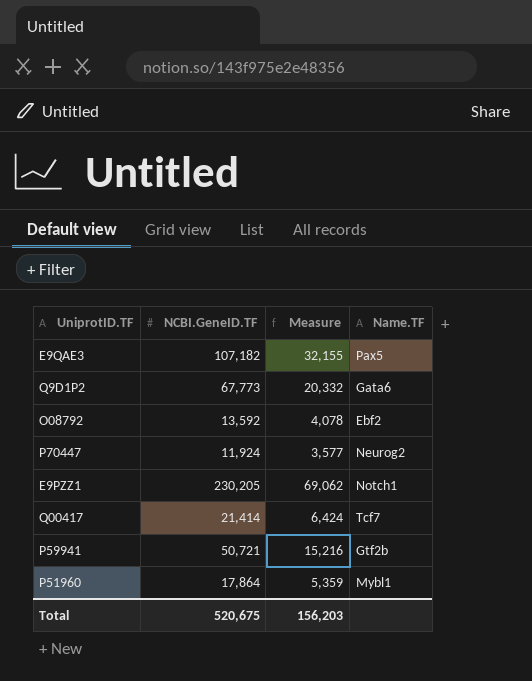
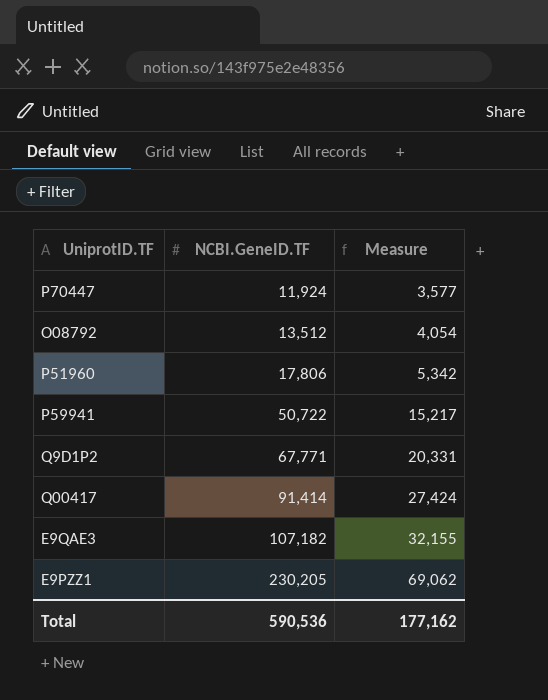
row order: none -> NCBI.GeneID.TF ascending
column Name.TF | position: 4 -> none
O08792 | NCBI.GeneID.TF: 13,592 -> 13,512
O08792 | Measure: 4,078 -> 4,054
P51960 | NCBI.GeneID.TF: 17,864 -> 17,806
P51960 | Measure: 5,359 -> 5,342
P59941 | NCBI.GeneID.TF: 50,721 -> 50,722
P59941 | Measure: 15,216 -> 15,217
Q9D1P2 | NCBI.GeneID.TF: 67,773 -> 67,771
Q9D1P2 | Measure: 20,332 -> 20,331
Q00417 | NCBI.GeneID.TF: 21,414 -> 91,414
Q00417 | Measure: 6,424 -> 27,424
Total | NCBI.GeneID.TF: 520,675 -> 590,536
Total | Measure: 156,203 -> 177,162

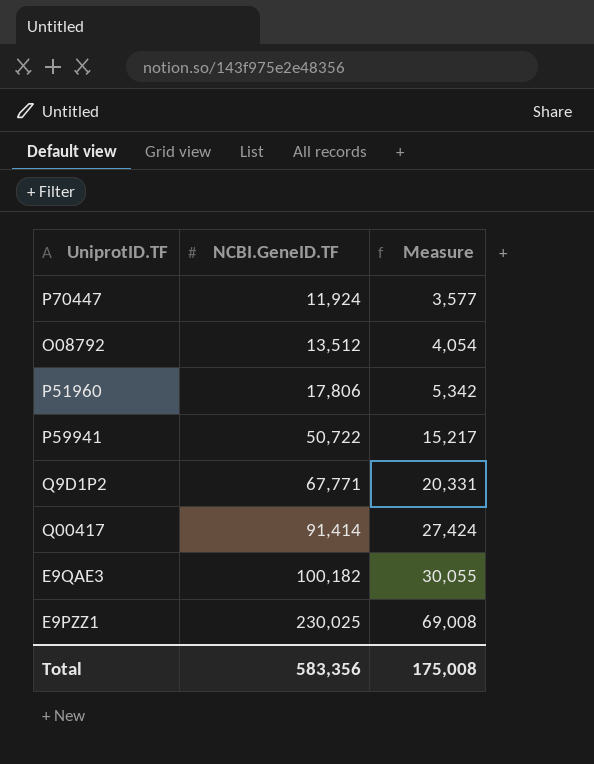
E9QAE3 | NCBI.GeneID.TF: 107,182 -> 100,182
E9QAE3 | Measure: 32,155 -> 30,055
E9PZZ1 | NCBI.GeneID.TF: 230,205 -> 230,025
E9PZZ1 | Measure: 69,062 -> 69,008
Total | NCBI.GeneID.TF: 590,536 -> 583,356
Total | Measure: 177,162 -> 175,008

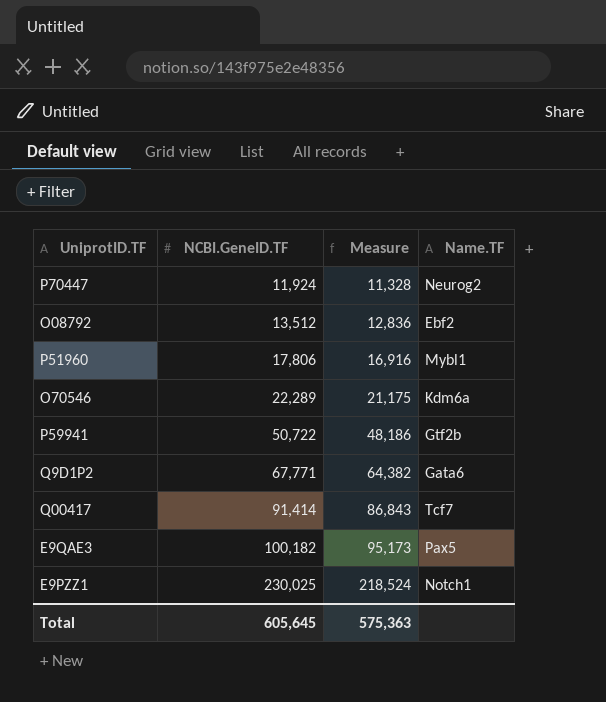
column Measure | formula: [NCBI.GeneID.TF] * 0.3 -> [NCBI.GeneID.TF] * 0.95
column Name.TF | position: none -> 4
row O70546: none -> 22,289 | 21,175 | Kdm6a
Total | NCBI.GeneID.TF: 583,356 -> 605,645
Total | Measure: 175,008 -> 575,363

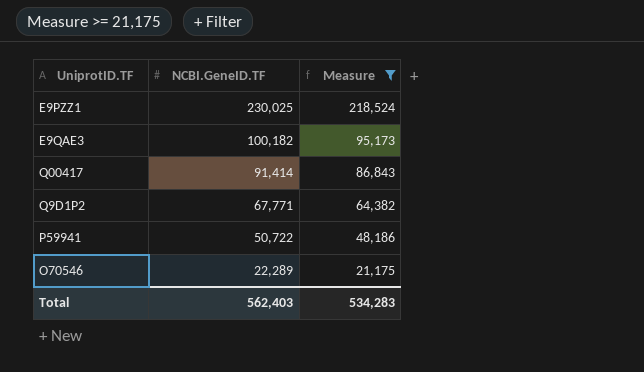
filter: none -> Measure >= 21,175
row order: NCBI.GeneID.TF ascending -> NCBI.GeneID.TF descending
column Name.TF | position: 4 -> none
Total | NCBI.GeneID.TF: 605,645 -> 562,403
Total | Measure: 575,363 -> 534,283

